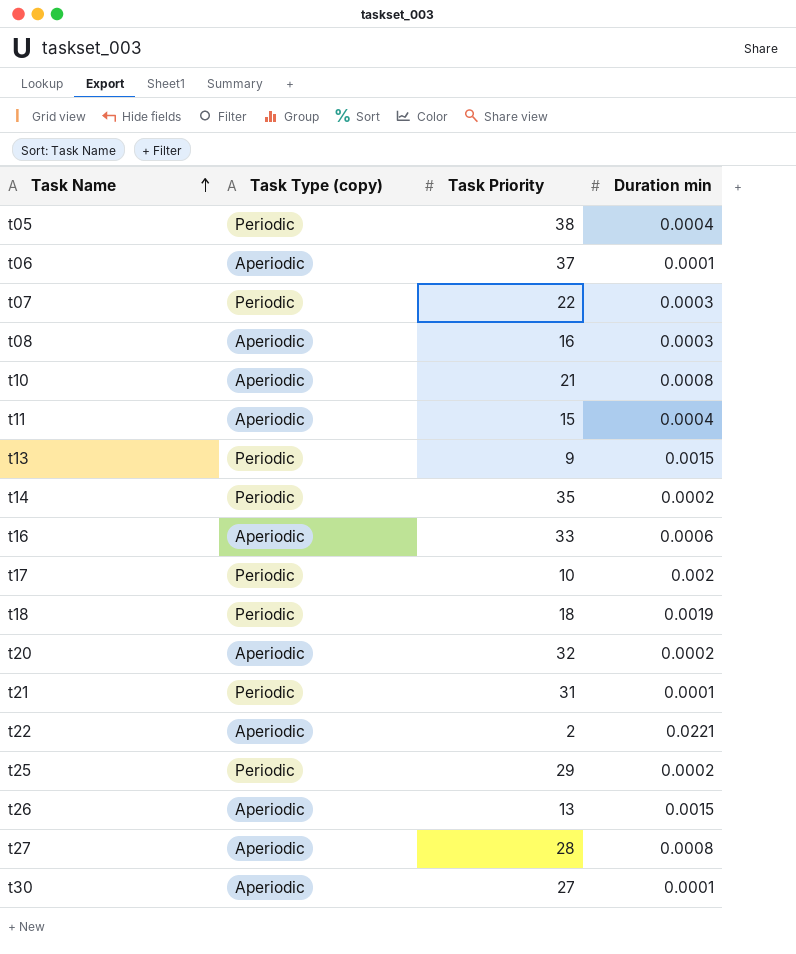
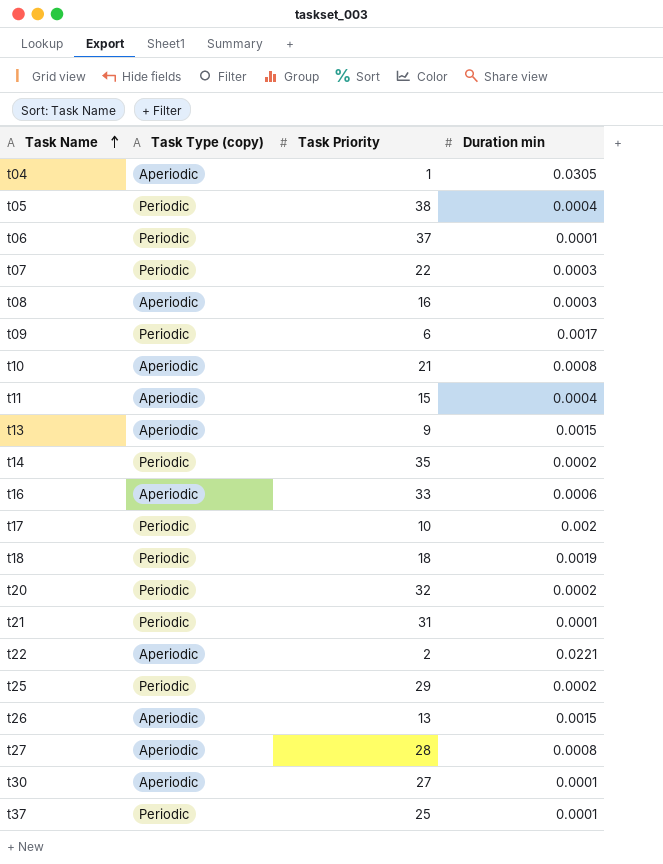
row t04: none -> Aperiodic | 1 | 0.0305
t06 | Task Type (copy): Aperiodic -> Periodic
row t09: none -> Periodic | 6 | 0.0017
t13 | Task Type (copy): Periodic -> Aperiodic
t20 | Task Type (copy): Aperiodic -> Periodic
row t37: none -> Periodic | 25 | 0.0001

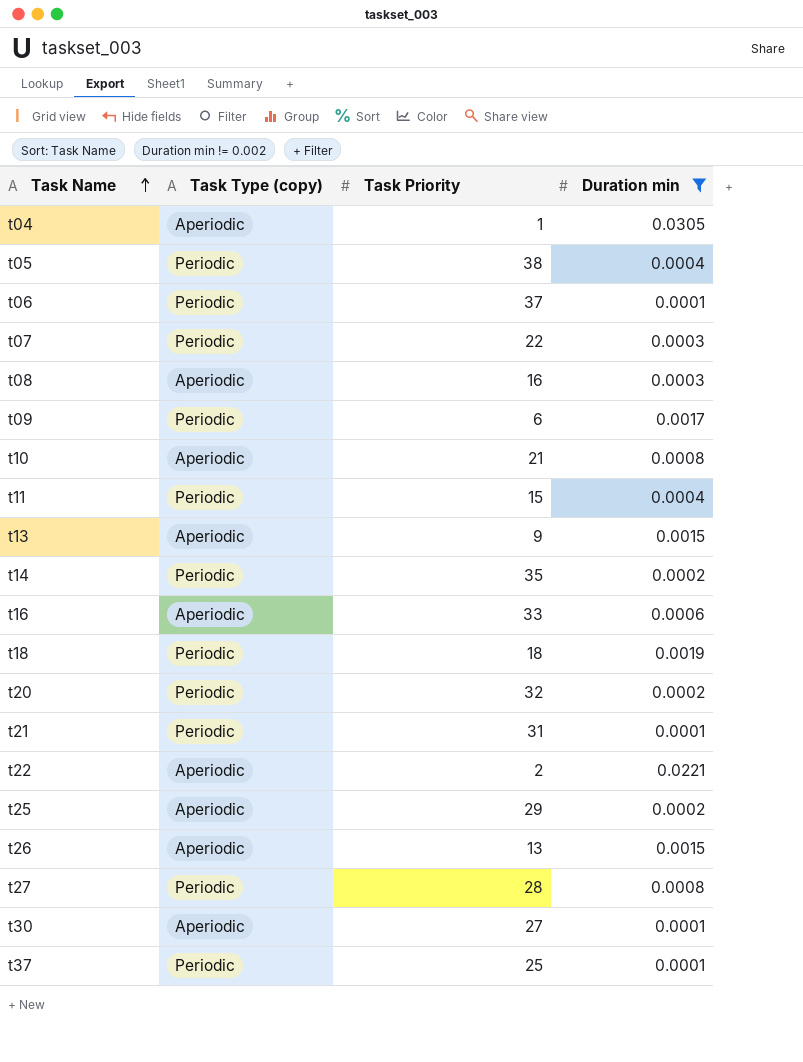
filter: none -> Duration min != 0.002
t11 | Task Type (copy): Aperiodic -> Periodic
t25 | Task Type (copy): Periodic -> Aperiodic
t27 | Task Type (copy): Aperiodic -> Periodic

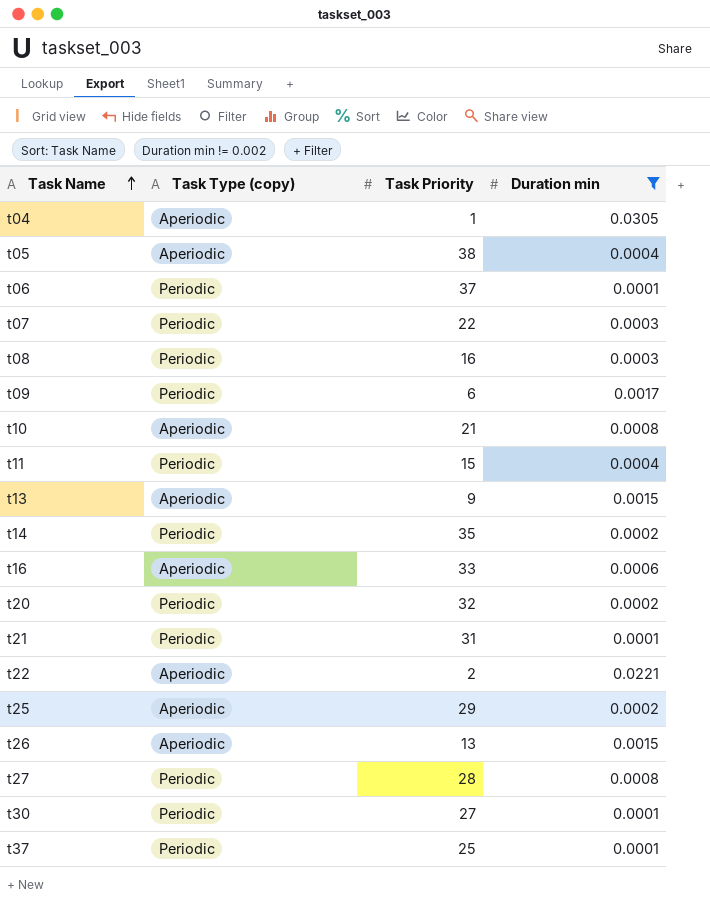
row t18: Periodic | 18 | 0.0019 -> none
t05 | Task Type (copy): Periodic -> Aperiodic
t08 | Task Type (copy): Aperiodic -> Periodic
t30 | Task Type (copy): Aperiodic -> Periodic

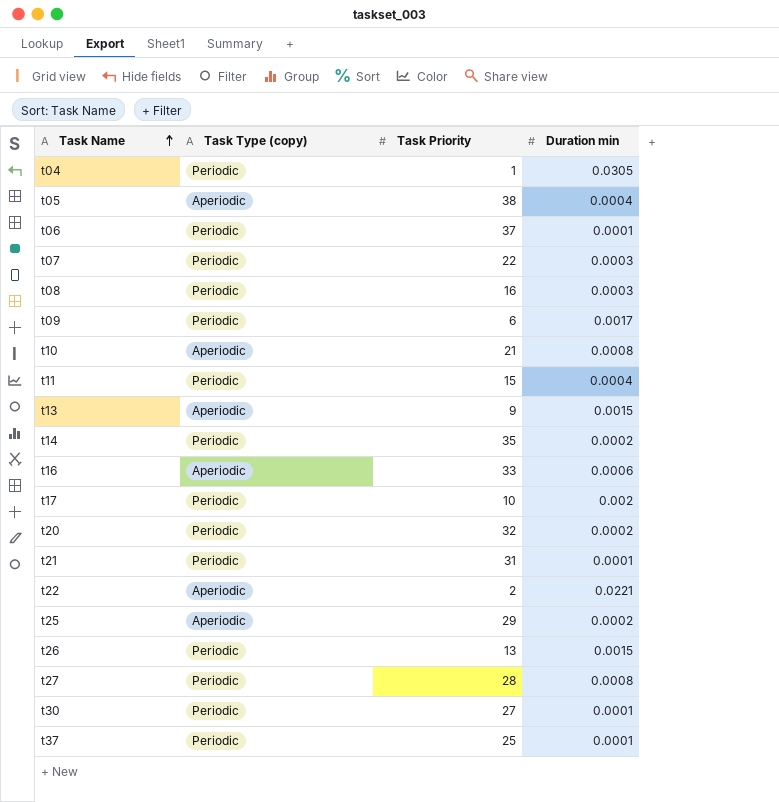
filter: Duration min != 0.002 -> none
t04 | Task Type (copy): Aperiodic -> Periodic
t26 | Task Type (copy): Aperiodic -> Periodic

